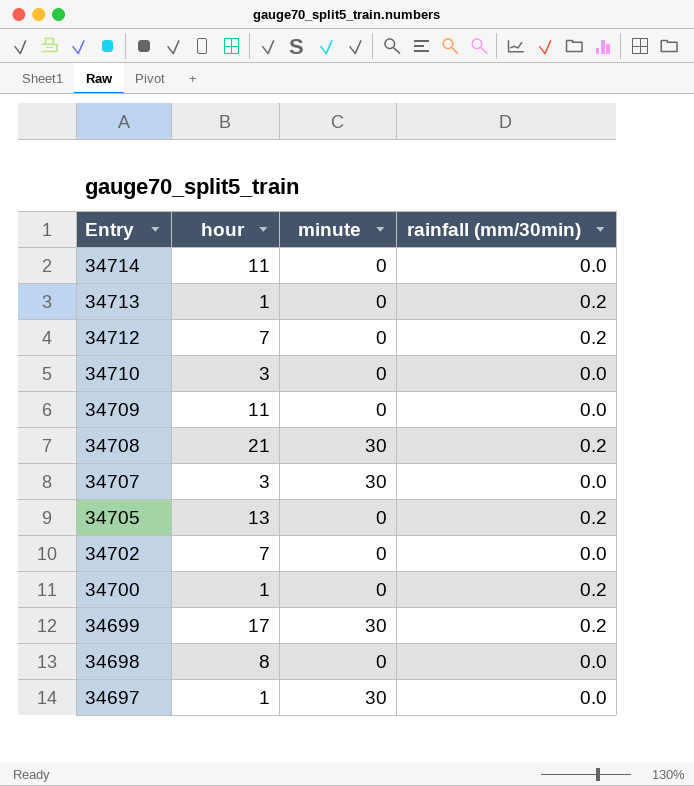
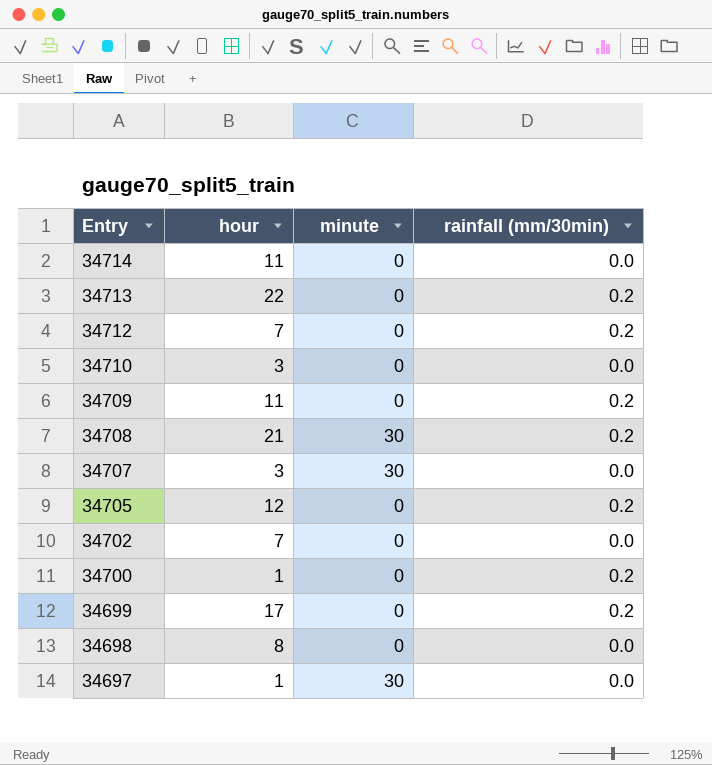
34713 | hour: 1 -> 22
34709 | rainfall (mm/30min): 0.0 -> 0.2
34705 | hour: 13 -> 12
34699 | minute: 30 -> 0

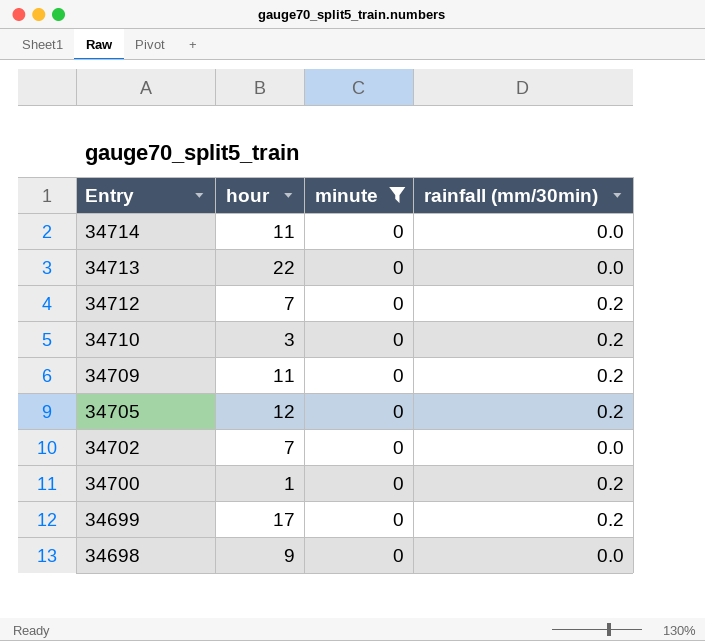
filter: none -> minute = 0
34713 | rainfall (mm/30min): 0.2 -> 0.0
34710 | rainfall (mm/30min): 0.0 -> 0.2
34698 | hour: 8 -> 9

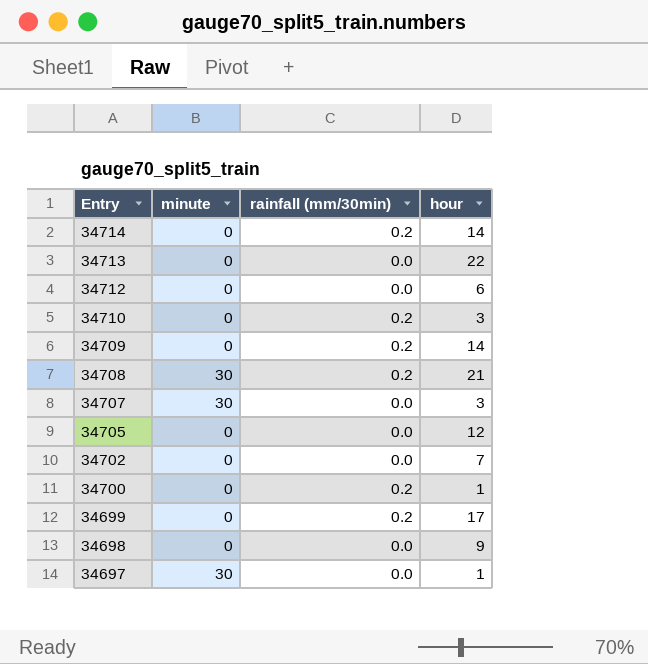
filter: minute = 0 -> none
column hour | position: 2 -> 4
34714 | rainfall (mm/30min): 0.0 -> 0.2
34714 | hour: 11 -> 14
34712 | rainfall (mm/30min): 0.2 -> 0.0
34712 | hour: 7 -> 6
34709 | hour: 11 -> 14
34705 | rainfall (mm/30min): 0.2 -> 0.0

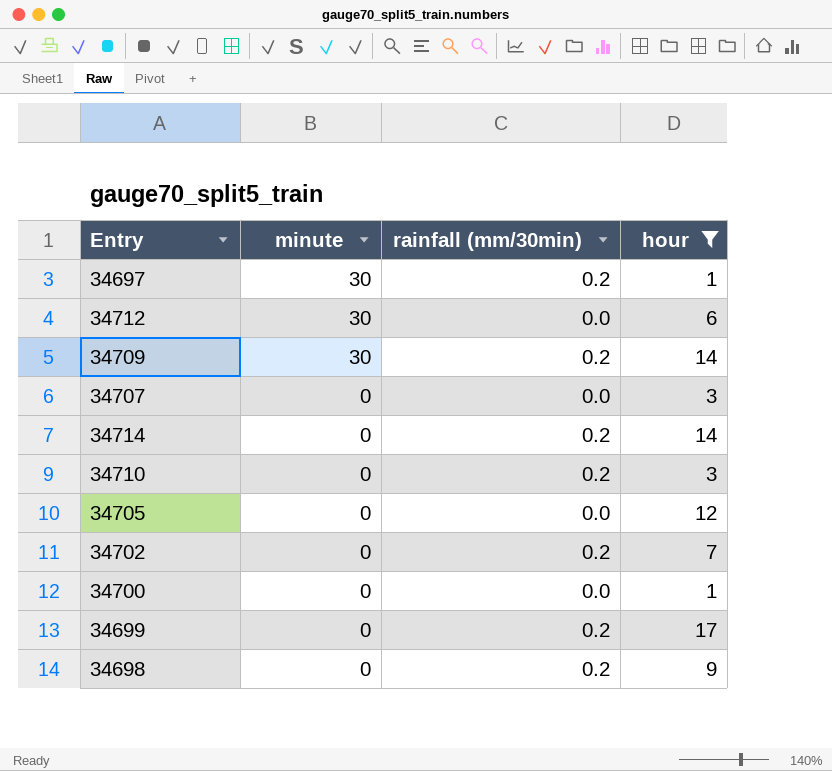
filter: none -> hour <= 17
row order: Entry descending -> minute descending
34697 | rainfall (mm/30min): 0.0 -> 0.2
34712 | minute: 0 -> 30
34709 | minute: 0 -> 30
34707 | minute: 30 -> 0
34702 | rainfall (mm/30min): 0.0 -> 0.2
34700 | rainfall (mm/30min): 0.2 -> 0.0
34698 | rainfall (mm/30min): 0.0 -> 0.2

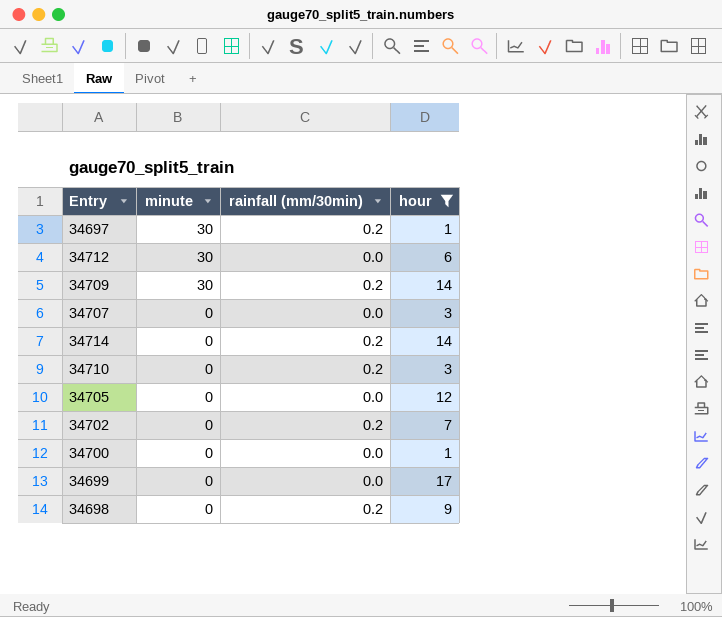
34699 | rainfall (mm/30min): 0.2 -> 0.0

